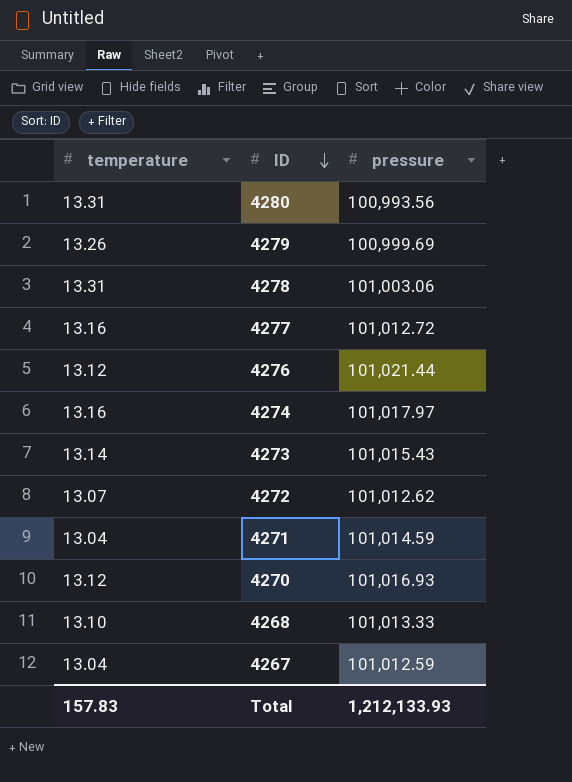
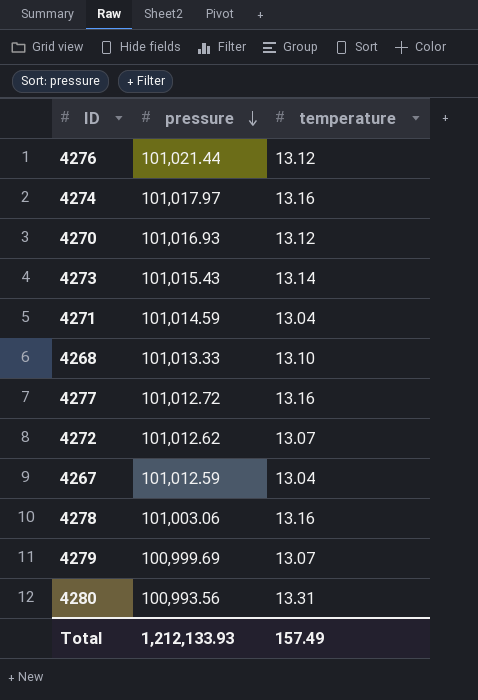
row order: ID descending -> pressure descending
column temperature | position: 1 -> 3
4278 | temperature: 13.31 -> 13.16
4279 | temperature: 13.26 -> 13.07
Total | temperature: 157.83 -> 157.49

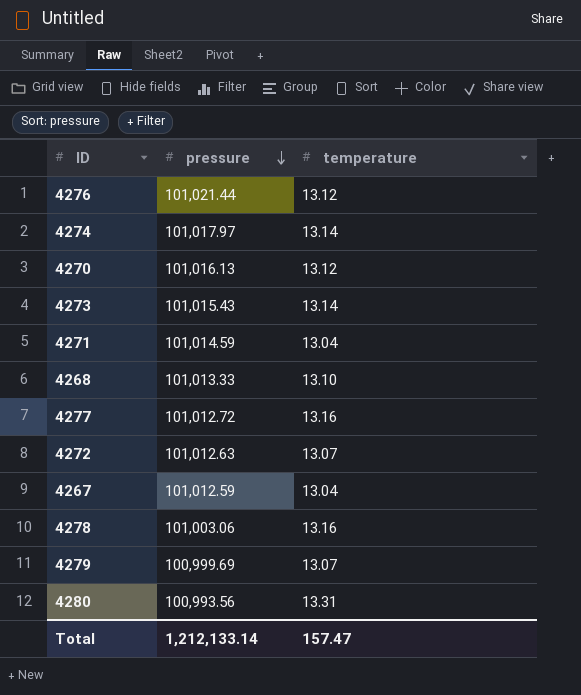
4274 | temperature: 13.16 -> 13.14
4270 | pressure: 101,016.93 -> 101,016.13
4272 | pressure: 101,012.62 -> 101,012.63
Total | pressure: 1,212,133.93 -> 1,212,133.14
Total | temperature: 157.49 -> 157.47

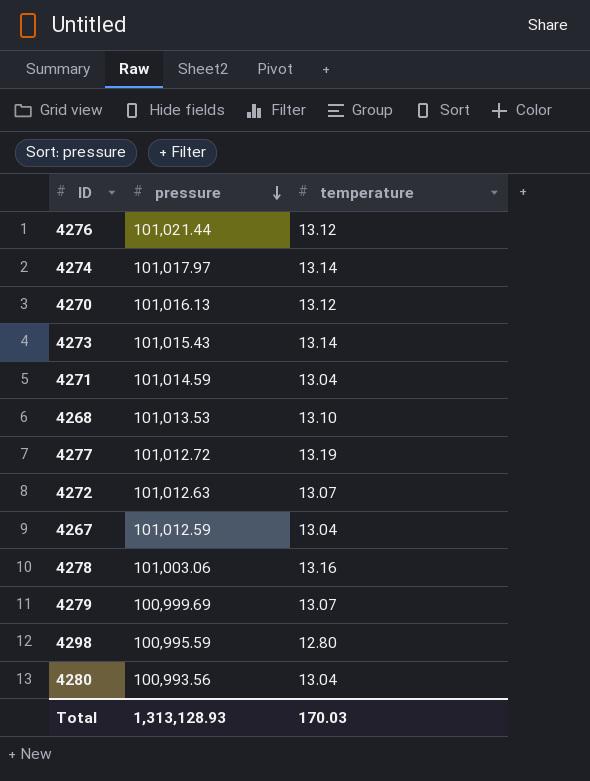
4268 | pressure: 101,013.33 -> 101,013.53
4277 | temperature: 13.16 -> 13.19
row 4298: none -> 100,995.59 | 12.80
4280 | temperature: 13.31 -> 13.04
Total | pressure: 1,212,133.14 -> 1,313,128.93
Total | temperature: 157.47 -> 170.03

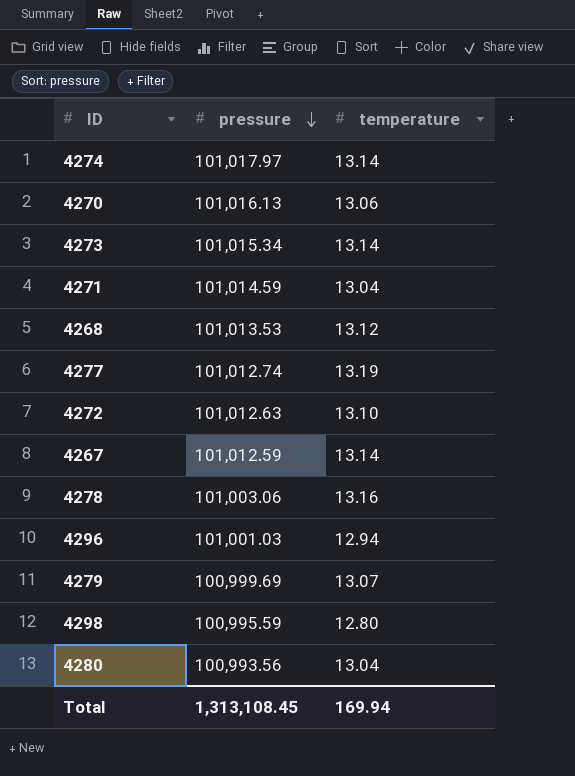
row 4276: 101,021.44 | 13.12 -> none
4270 | temperature: 13.12 -> 13.06
4273 | pressure: 101,015.43 -> 101,015.34
4268 | temperature: 13.10 -> 13.12
4277 | pressure: 101,012.72 -> 101,012.74
4272 | temperature: 13.07 -> 13.10
4267 | temperature: 13.04 -> 13.14
row 4296: none -> 101,001.03 | 12.94
Total | pressure: 1,313,128.93 -> 1,313,108.45
Total | temperature: 170.03 -> 169.94

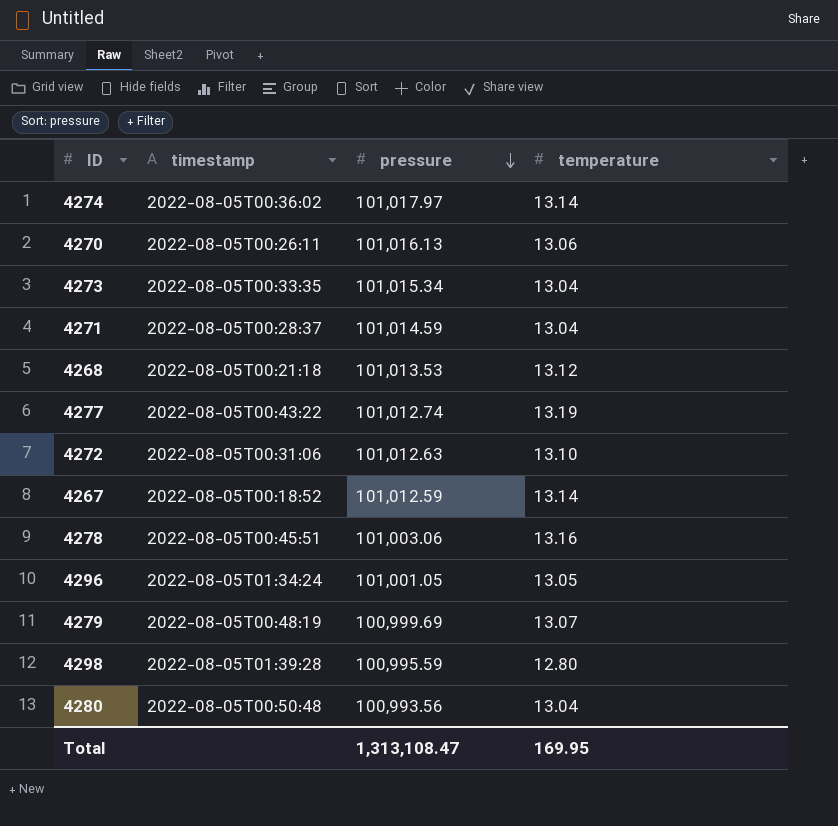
column timestamp | position: none -> 2
4273 | temperature: 13.14 -> 13.04
4296 | pressure: 101,001.03 -> 101,001.05
4296 | temperature: 12.94 -> 13.05
Total | pressure: 1,313,108.45 -> 1,313,108.47
Total | temperature: 169.94 -> 169.95

